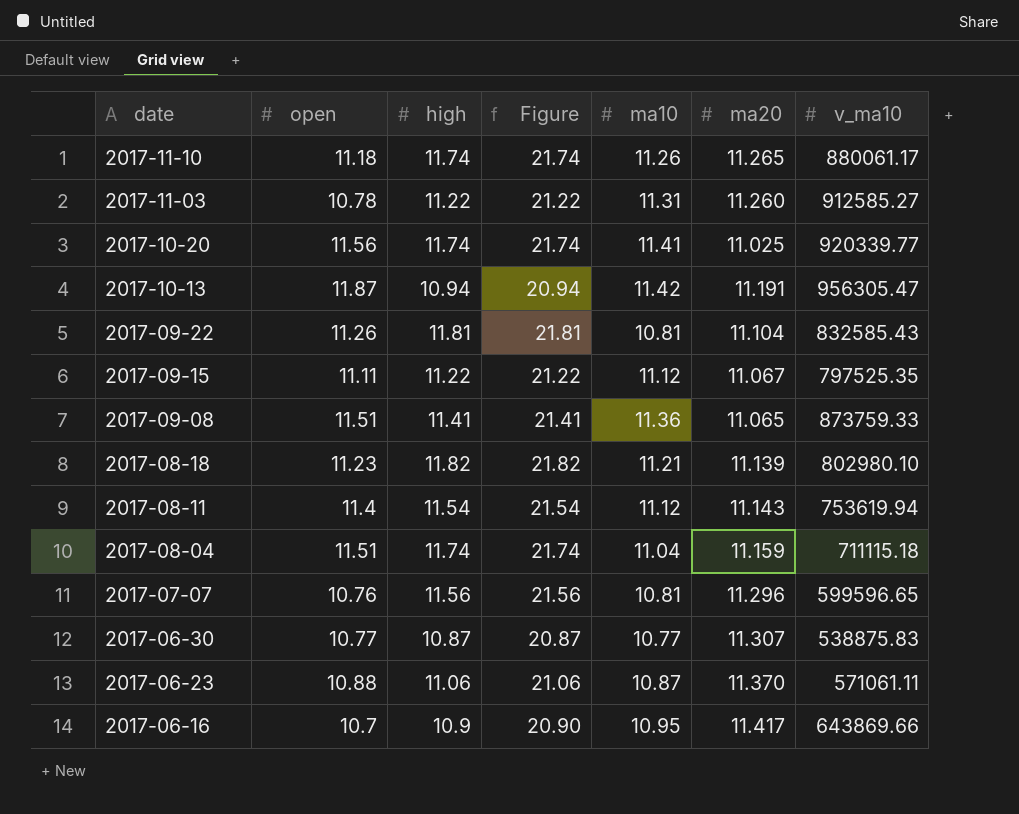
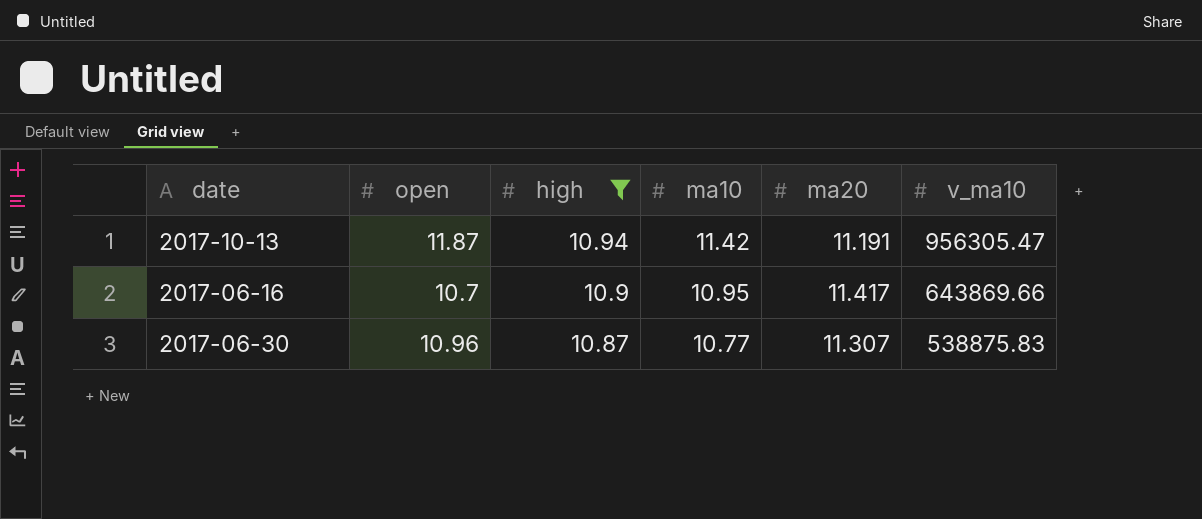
filter: none -> high <= 10.94
row order: date descending -> high descending
column Figure | formula: [high] + 10 -> none
2017-06-30 | open: 10.77 -> 10.96

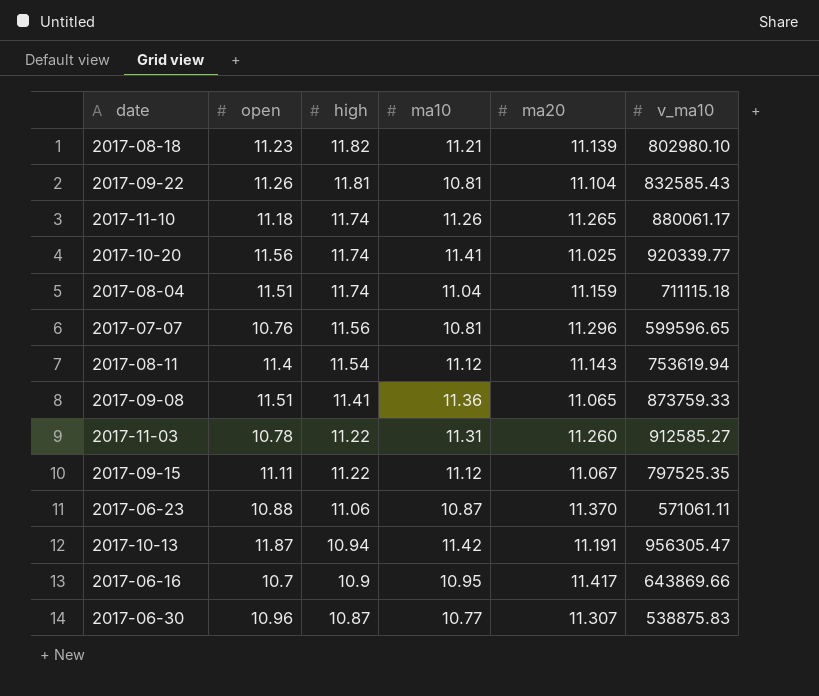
filter: high <= 10.94 -> none

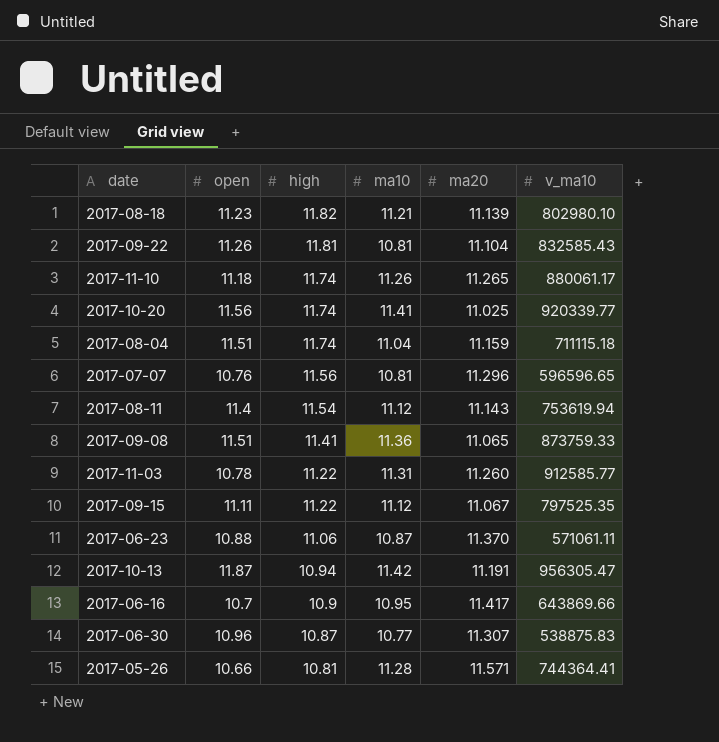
2017-07-07 | v_ma10: 599596.65 -> 596596.65
2017-11-03 | v_ma10: 912585.27 -> 912585.77
row 2017-05-26: none -> 10.66 | 10.81 | 11.28 | 11.571 | 744364.41

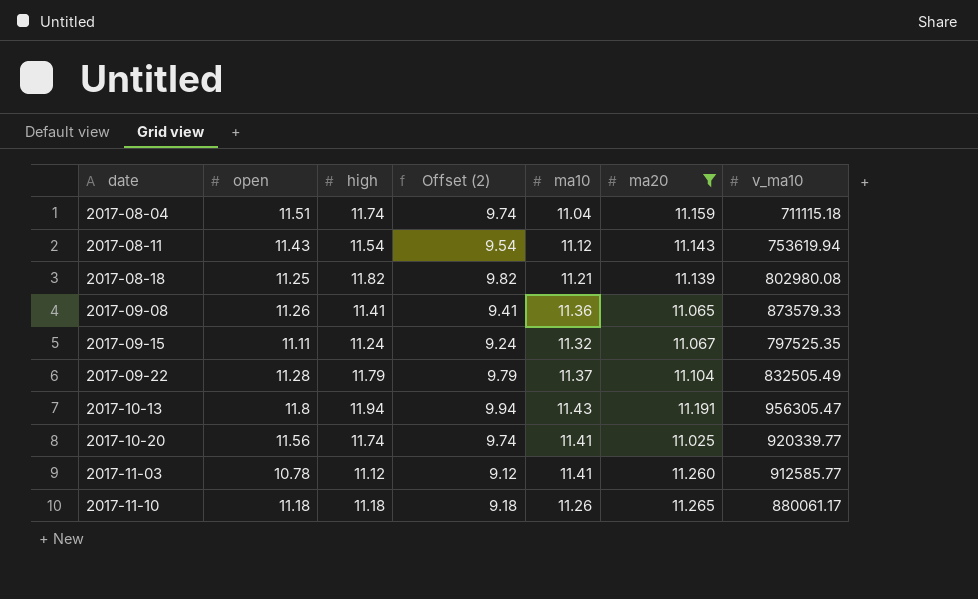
filter: none -> ma20 <= 11.265
row order: high descending -> date ascending
column Offset (2) | formula: none -> [high] - 2
2017-08-11 | open: 11.4 -> 11.43
2017-08-18 | open: 11.23 -> 11.25
2017-08-18 | v_ma10: 802980.10 -> 802980.08
2017-09-08 | open: 11.51 -> 11.26
2017-09-08 | v_ma10: 873759.33 -> 873579.33
2017-09-15 | high: 11.22 -> 11.24
2017-09-15 | ma10: 11.12 -> 11.32
2017-09-22 | open: 11.26 -> 11.28
2017-09-22 | high: 11.81 -> 11.79
2017-09-22 | ma10: 10.81 -> 11.37
2017-09-22 | v_ma10: 832585.43 -> 832505.49
2017-10-13 | open: 11.87 -> 11.8
2017-10-13 | high: 10.94 -> 11.94
2017-10-13 | ma10: 11.42 -> 11.43
2017-11-03 | high: 11.22 -> 11.12
2017-11-03 | ma10: 11.31 -> 11.41
2017-11-10 | high: 11.74 -> 11.18

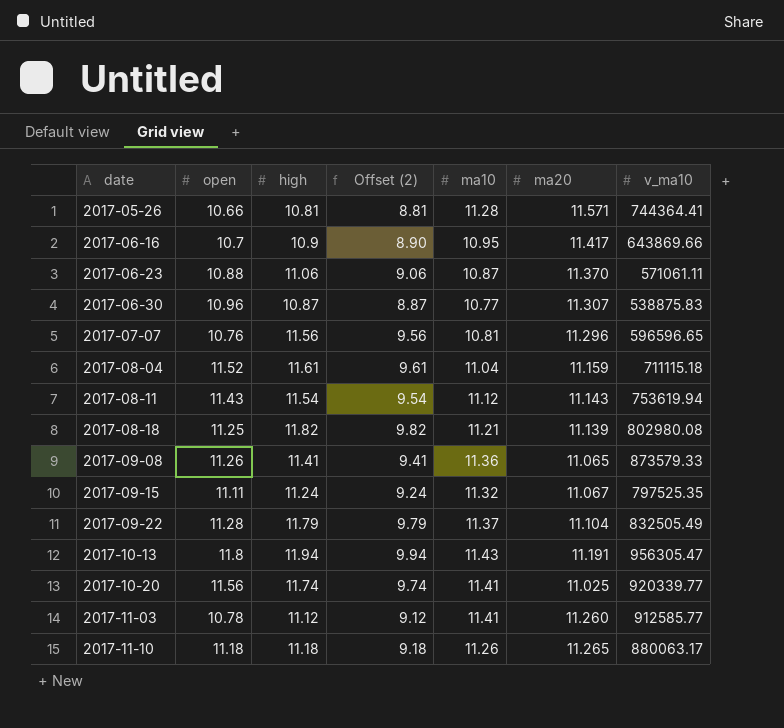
filter: ma20 <= 11.265 -> none
2017-08-04 | open: 11.51 -> 11.52
2017-08-04 | high: 11.74 -> 11.61
2017-08-04 | Offset (2): 9.74 -> 9.61
2017-11-10 | v_ma10: 880061.17 -> 880063.17

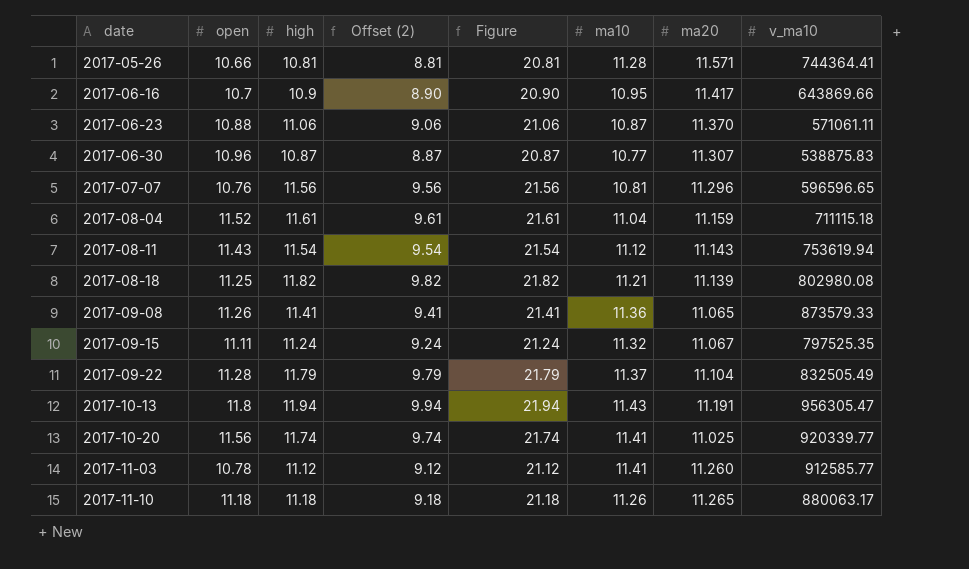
column Figure | formula: none -> [high] + 10

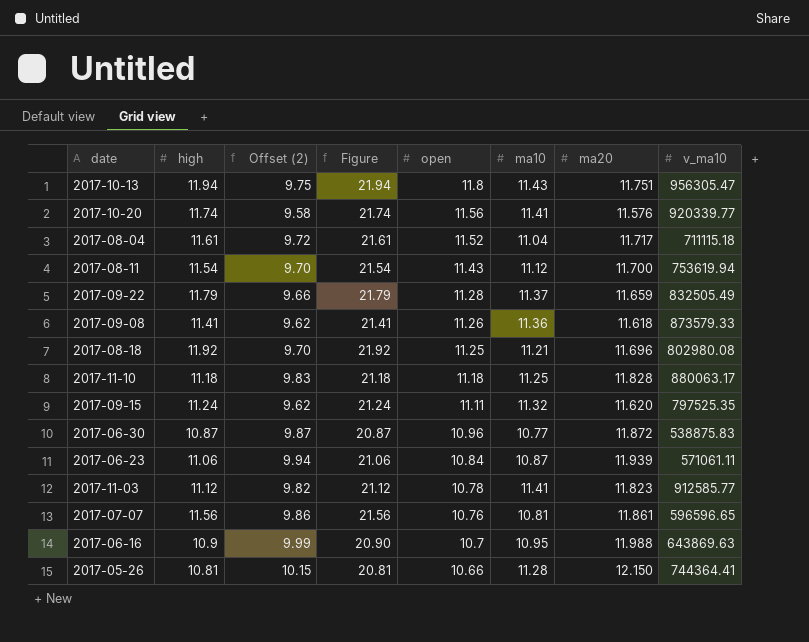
row order: date ascending -> open descending
column Offset (2) | formula: [high] - 2 -> [ma20] - 2
column open | position: 2 -> 5
2017-10-13 | ma20: 11.191 -> 11.751
2017-10-20 | ma20: 11.025 -> 11.576
2017-08-04 | ma20: 11.159 -> 11.717
2017-08-11 | ma20: 11.143 -> 11.700
2017-09-22 | ma20: 11.104 -> 11.659
2017-09-08 | ma20: 11.065 -> 11.618
2017-08-18 | high: 11.82 -> 11.92
2017-08-18 | Figure: 21.82 -> 21.92
2017-08-18 | ma20: 11.139 -> 11.696
2017-11-10 | ma10: 11.26 -> 11.25
2017-11-10 | ma20: 11.265 -> 11.828
2017-09-15 | ma20: 11.067 -> 11.620
2017-06-30 | ma20: 11.307 -> 11.872
2017-06-23 | open: 10.88 -> 10.84
2017-06-23 | ma20: 11.370 -> 11.939
2017-11-03 | ma20: 11.260 -> 11.823
2017-07-07 | ma20: 11.296 -> 11.861
2017-06-16 | ma20: 11.417 -> 11.988
2017-06-16 | v_ma10: 643869.66 -> 643869.63
2017-05-26 | ma20: 11.571 -> 12.150

